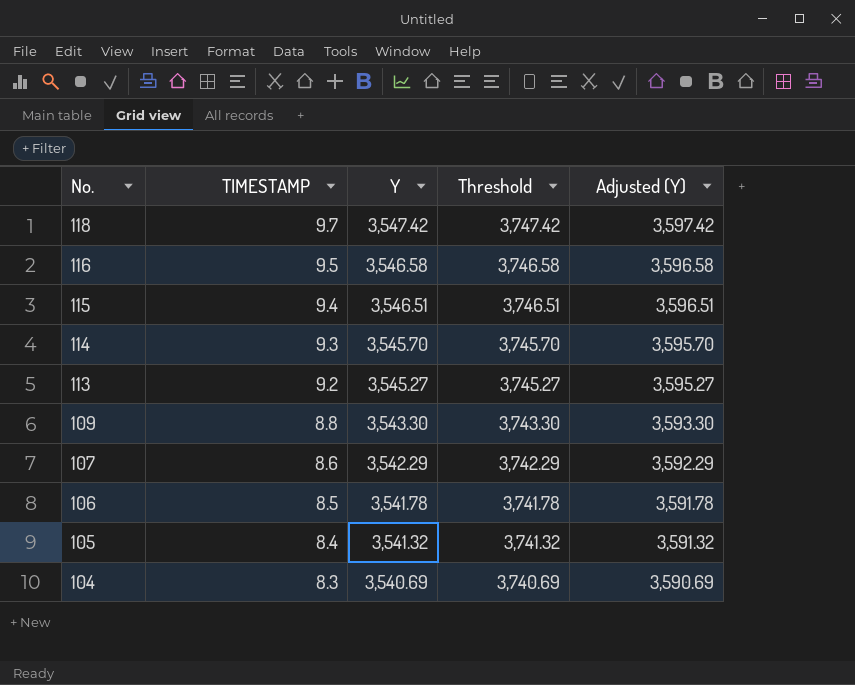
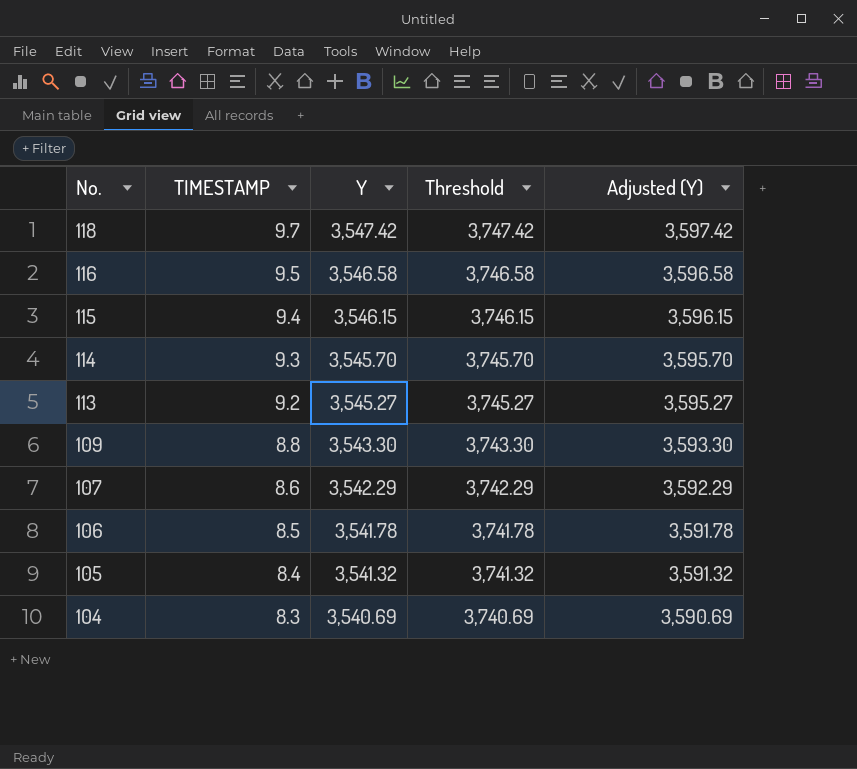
115 | Y: 3,546.51 -> 3,546.15
115 | Threshold: 3,746.51 -> 3,746.15
115 | Adjusted (Y): 3,596.51 -> 3,596.15

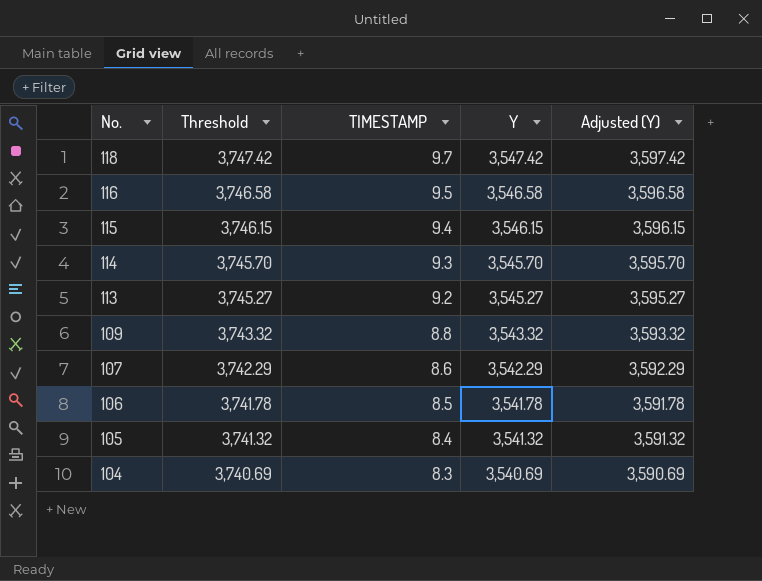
column Threshold | position: 4 -> 2
109 | Threshold: 3,743.30 -> 3,743.32
109 | Y: 3,543.30 -> 3,543.32
109 | Adjusted (Y): 3,593.30 -> 3,593.32

